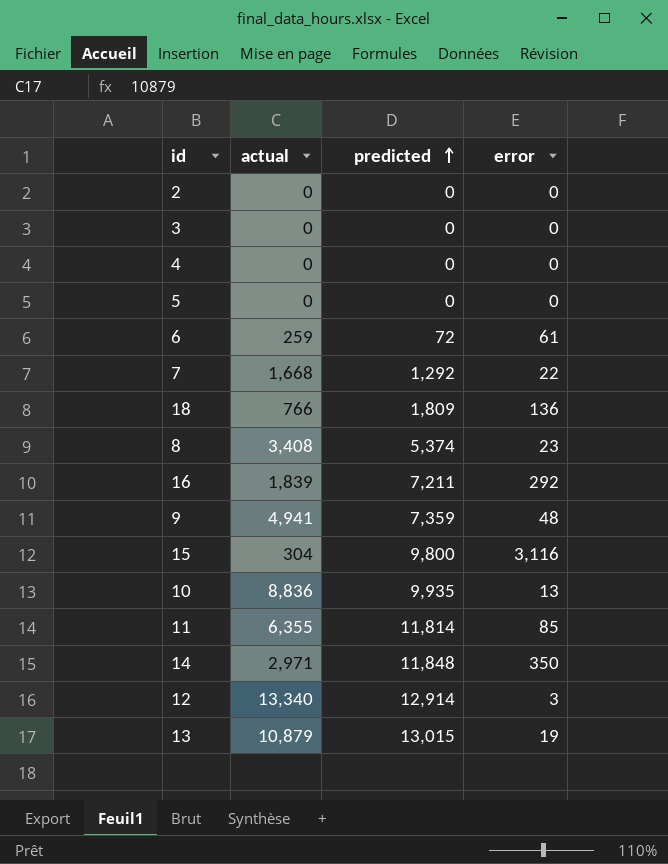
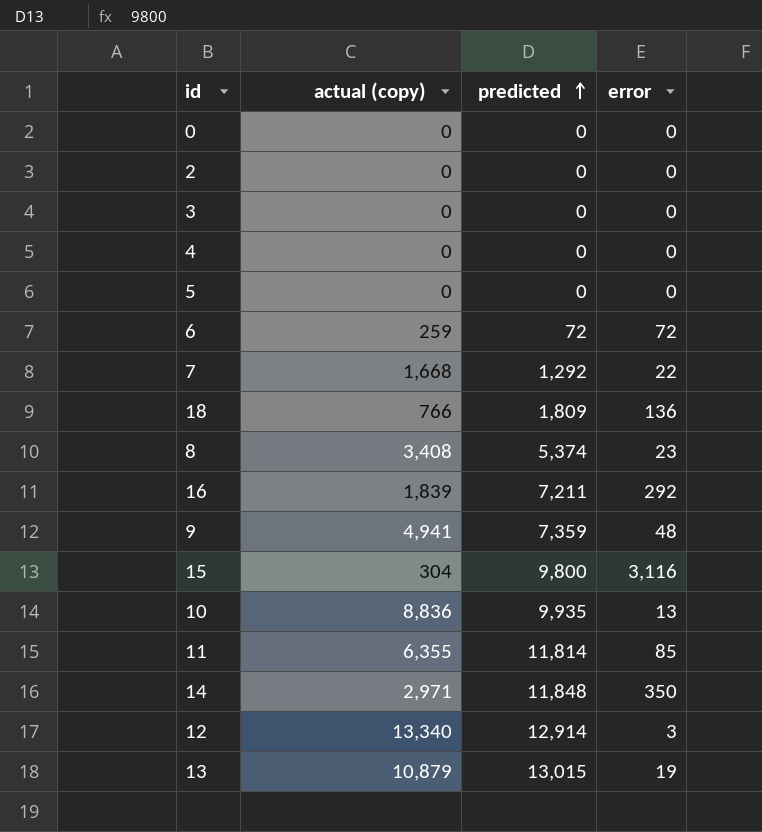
column name: actual -> actual (copy)
row 0: none -> 0 | 0 | 0
6 | error: 61 -> 72

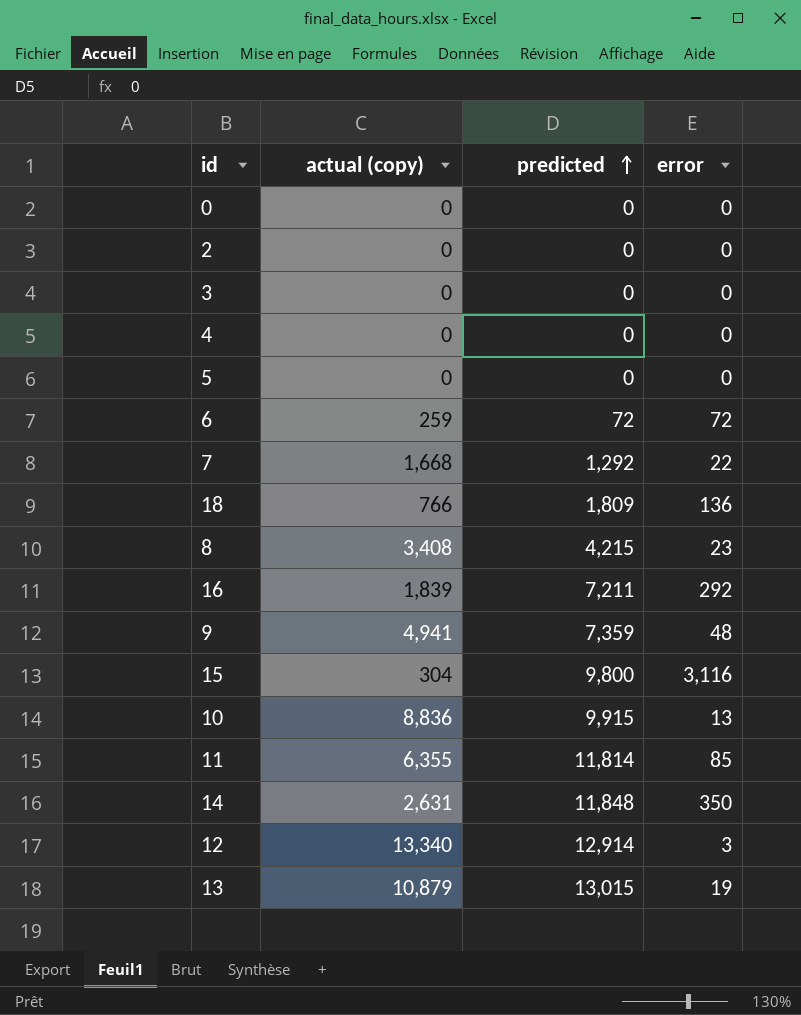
8 | predicted: 5,374 -> 4,215
10 | predicted: 9,935 -> 9,915
14 | actual (copy): 2,971 -> 2,631

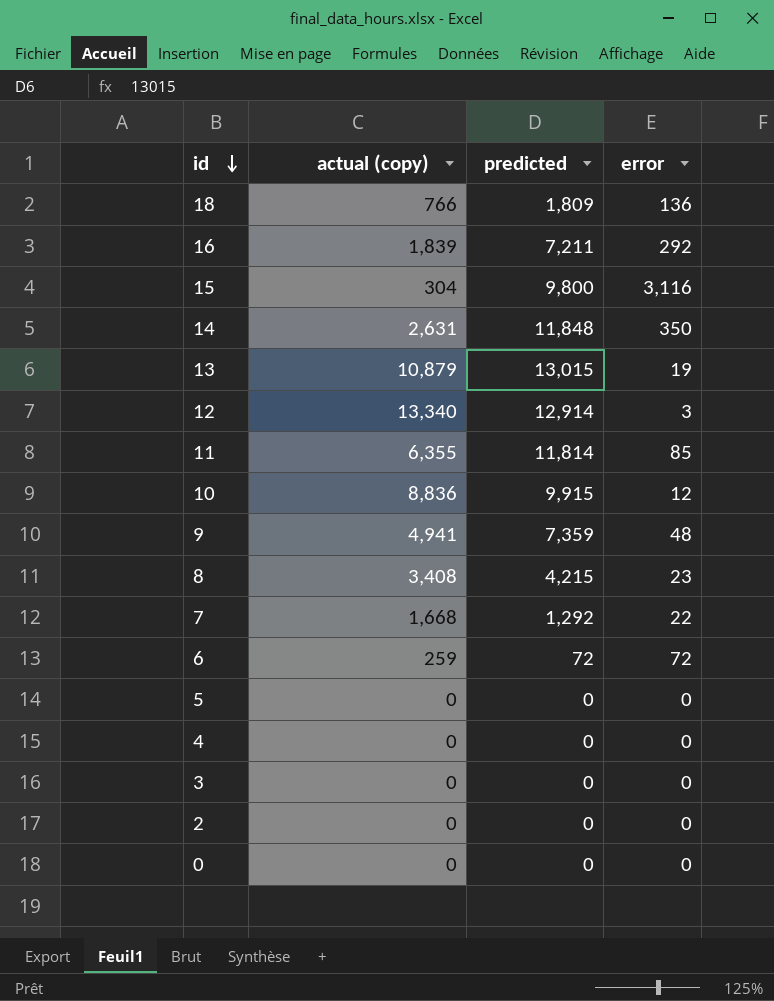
row order: predicted ascending -> id descending
10 | error: 13 -> 12

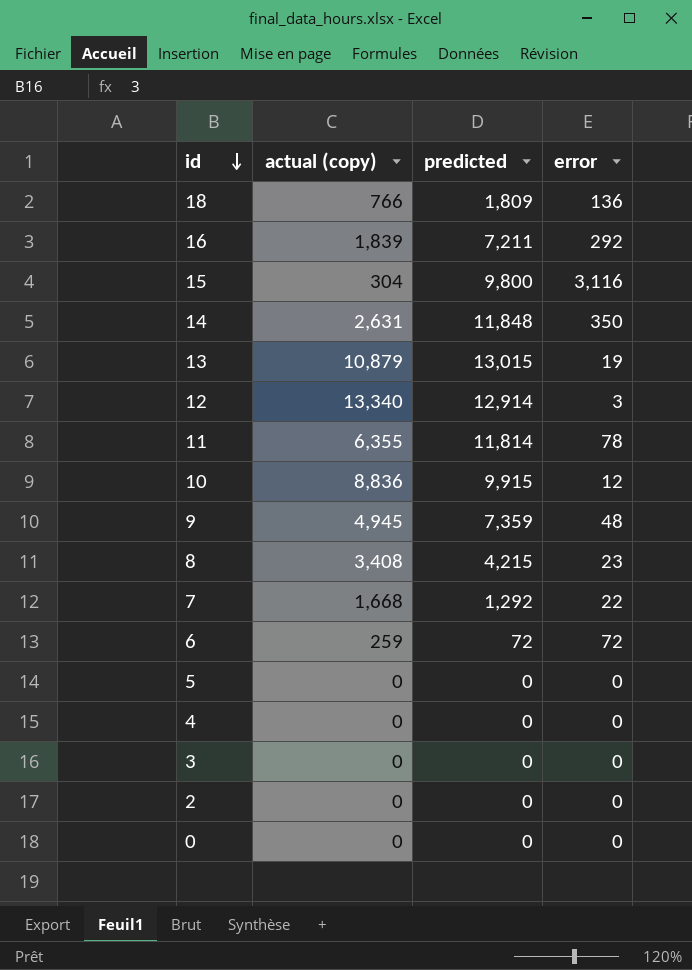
11 | error: 85 -> 78
9 | actual (copy): 4,941 -> 4,945

